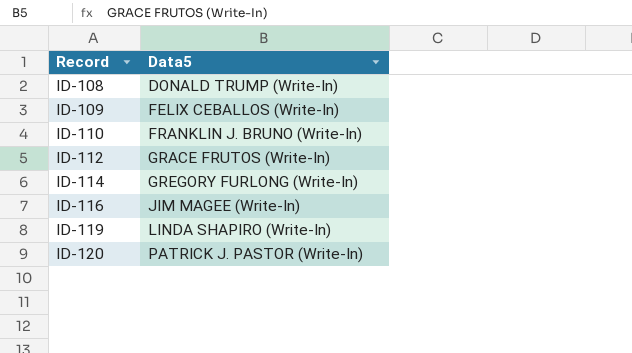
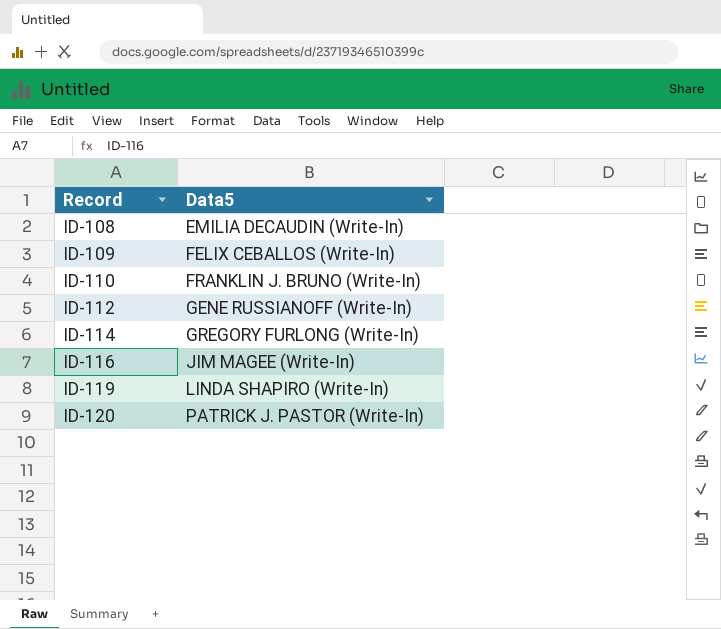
ID-108 | Data5: DONALD TRUMP (Write-In) -> EMILIA DECAUDIN (Write-In)
ID-112 | Data5: GRACE FRUTOS (Write-In) -> GENE RUSSIANOFF (Write-In)

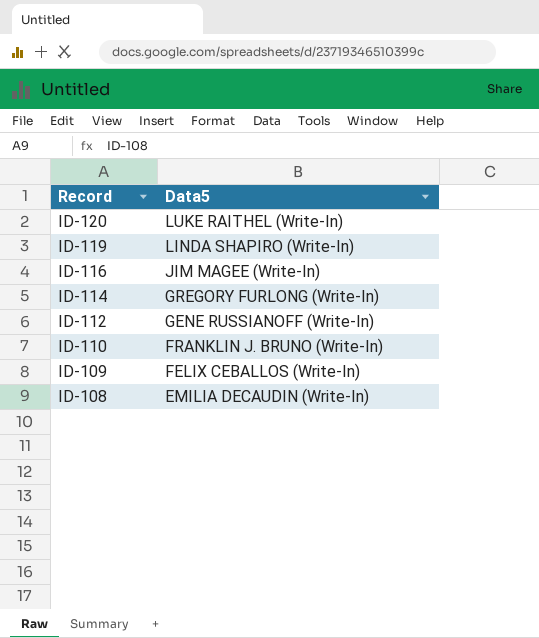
row order: Record ascending -> Record descending
ID-120 | Data5: PATRICK J. PASTOR (Write-In) -> LUKE RAITHEL (Write-In)

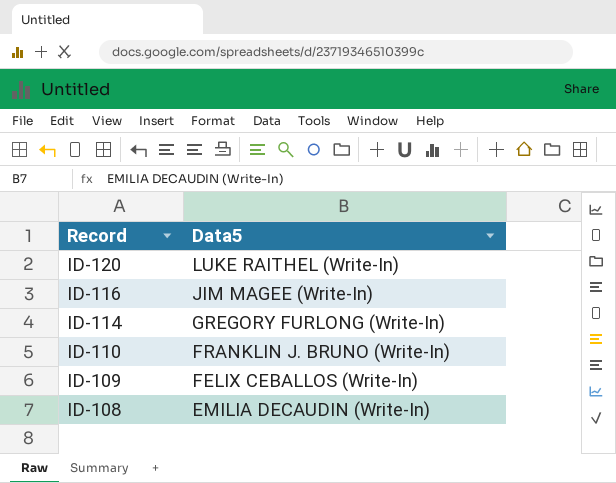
row ID-119: LINDA SHAPIRO (Write-In) -> none
row ID-112: GENE RUSSIANOFF (Write-In) -> none

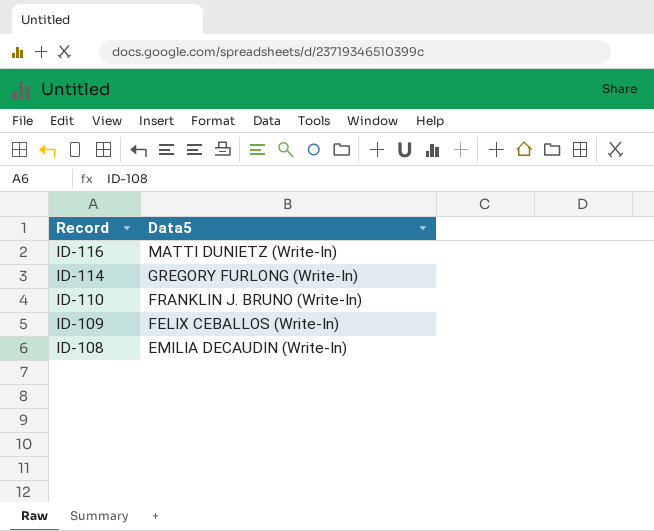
row ID-120: LUKE RAITHEL (Write-In) -> none
ID-116 | Data5: JIM MAGEE (Write-In) -> MATTI DUNIETZ (Write-In)

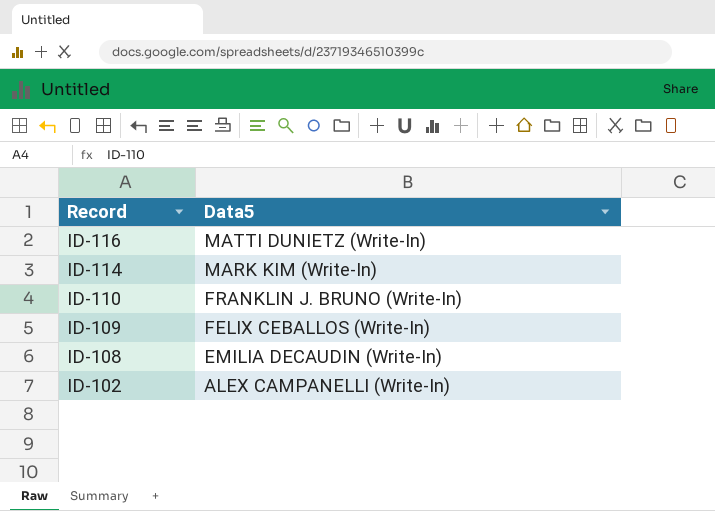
ID-114 | Data5: GREGORY FURLONG (Write-In) -> MARK KIM (Write-In)
row ID-102: none -> ALEX CAMPANELLI (Write-In)

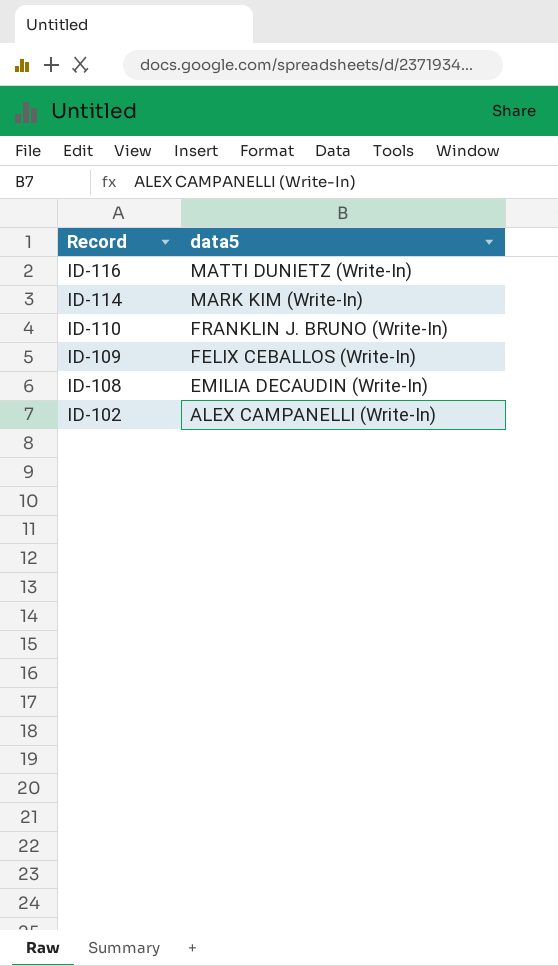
column name: Data5 -> data5

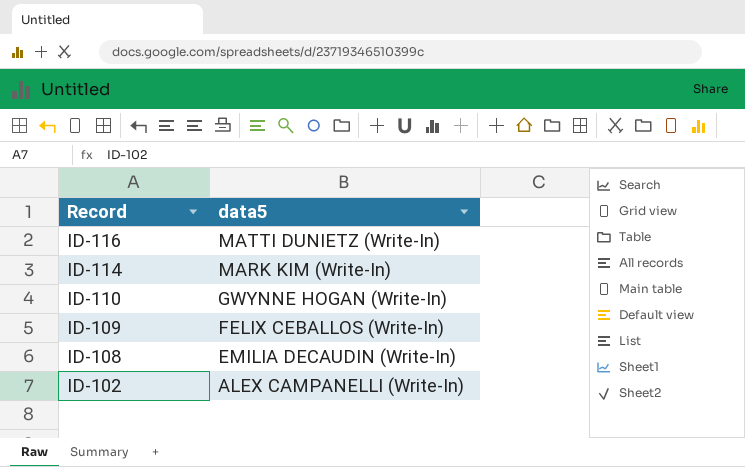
ID-110 | data5: FRANKLIN J. BRUNO (Write-In) -> GWYNNE HOGAN (Write-In)

